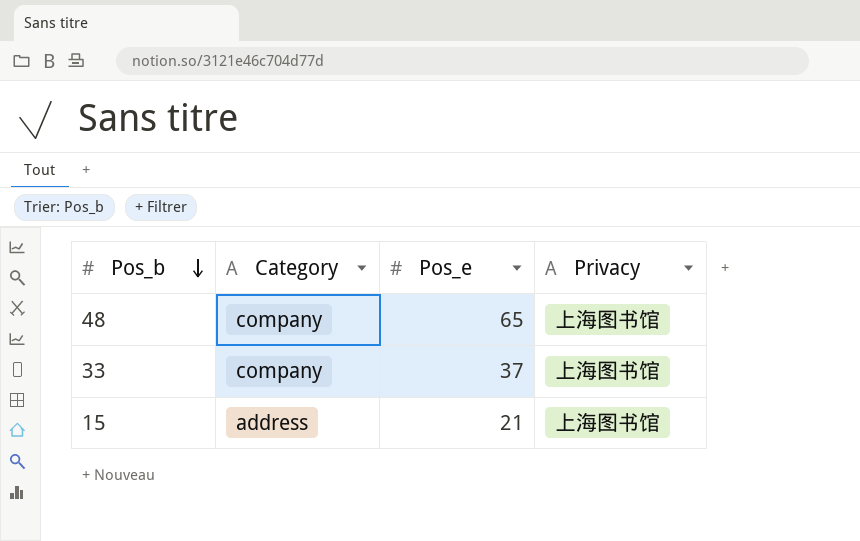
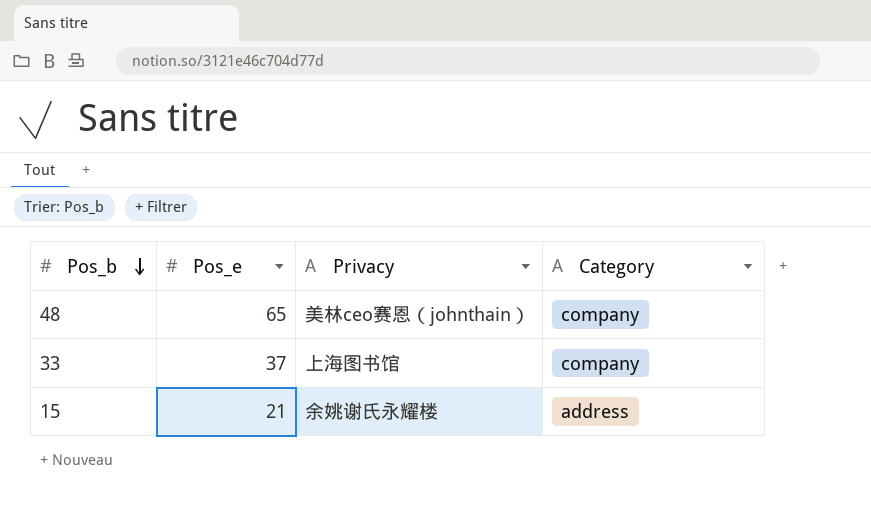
column Category | position: 2 -> 4
48 | Privacy: 上海图书馆 -> 美林ceo赛恩（johnthain）
15 | Privacy: 上海图书馆 -> 余姚谢氏永耀楼

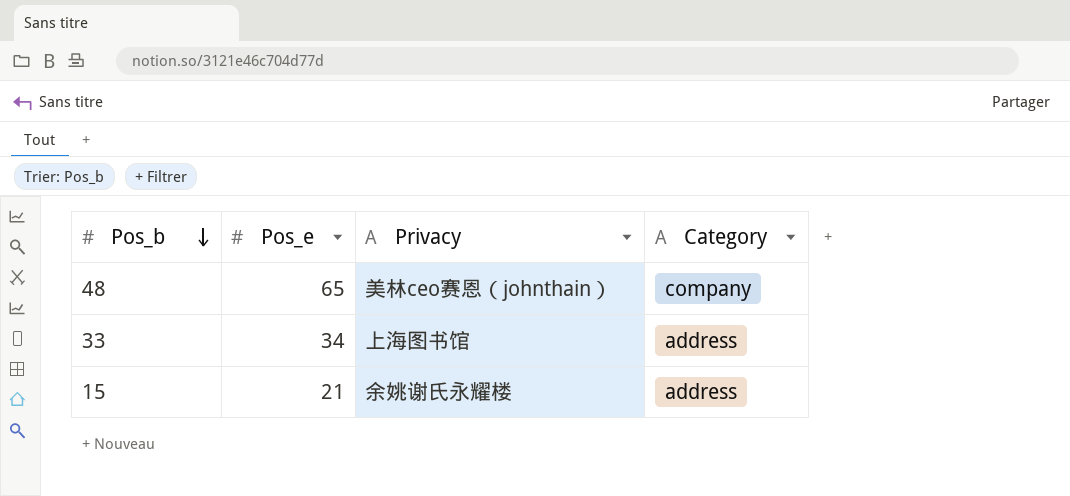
33 | Pos_e: 37 -> 34
33 | Category: company -> address

